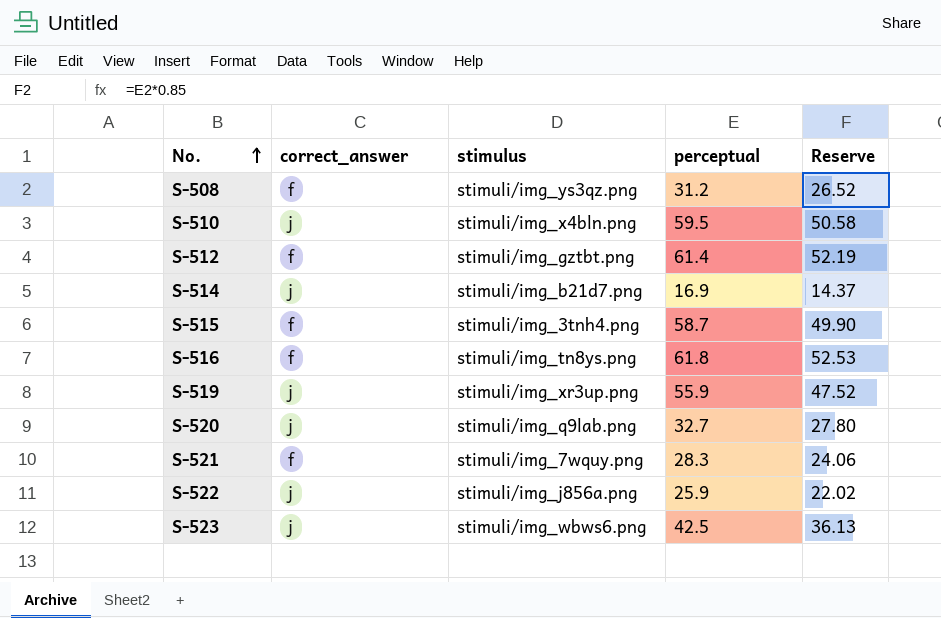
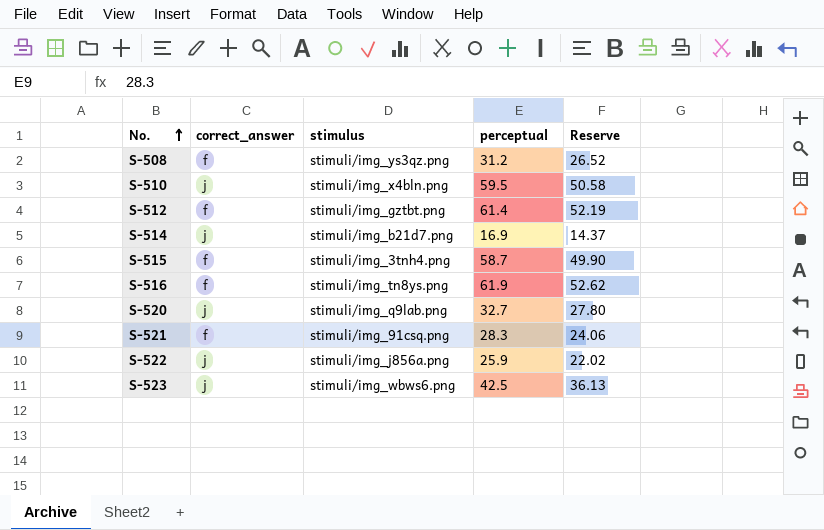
row S-519: j | stimuli/img_xr3up.png | 55.9 | 47.52 -> none
S-516 | perceptual: 61.8 -> 61.9
S-516 | Reserve: 52.53 -> 52.62
S-521 | stimulus: stimuli/img_7wquy.png -> stimuli/img_91csq.png

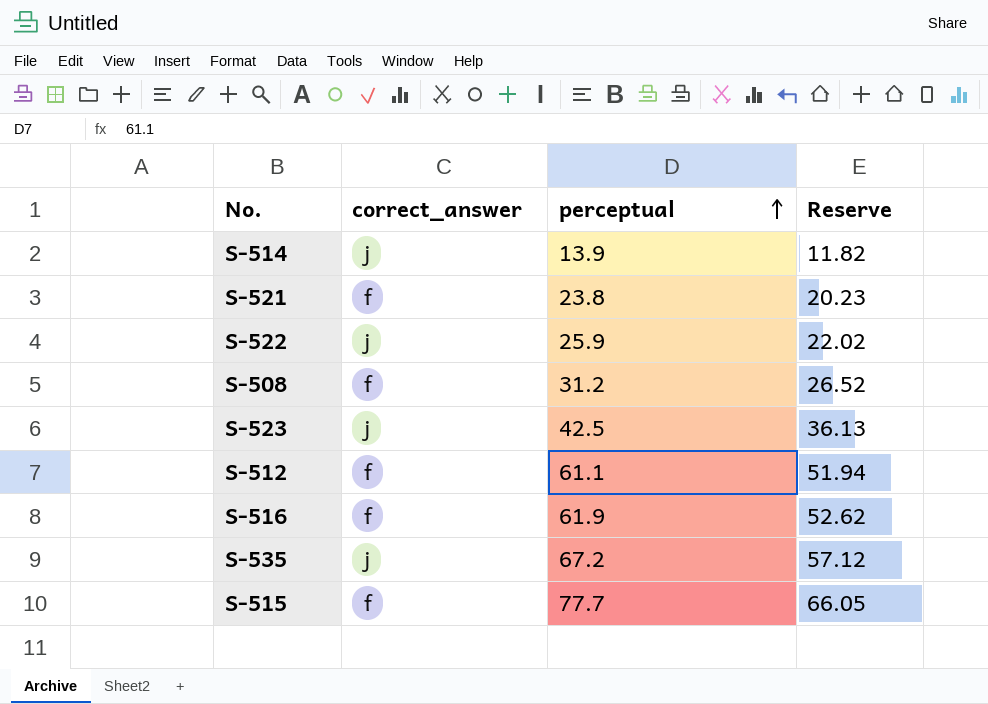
row order: No. ascending -> perceptual ascending
column stimulus | position: 3 -> none
row S-510: j | stimuli/img_x4bln.png | 59.5 | 50.58 -> none
row S-520: j | stimuli/img_q9lab.png | 32.7 | 27.80 -> none
S-514 | perceptual: 16.9 -> 13.9
S-514 | Reserve: 14.37 -> 11.82
S-521 | perceptual: 28.3 -> 23.8
S-521 | Reserve: 24.06 -> 20.23
S-512 | perceptual: 61.4 -> 61.1
S-512 | Reserve: 52.19 -> 51.94
row S-535: none -> j | 67.2 | 57.12
S-515 | perceptual: 58.7 -> 77.7
S-515 | Reserve: 49.90 -> 66.05

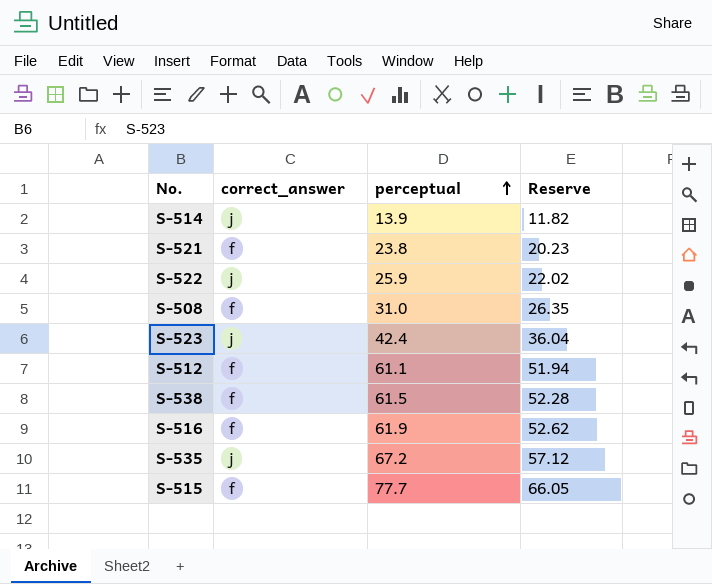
S-508 | perceptual: 31.2 -> 31.0
S-508 | Reserve: 26.52 -> 26.35
S-523 | perceptual: 42.5 -> 42.4
S-523 | Reserve: 36.13 -> 36.04
row S-538: none -> f | 61.5 | 52.28

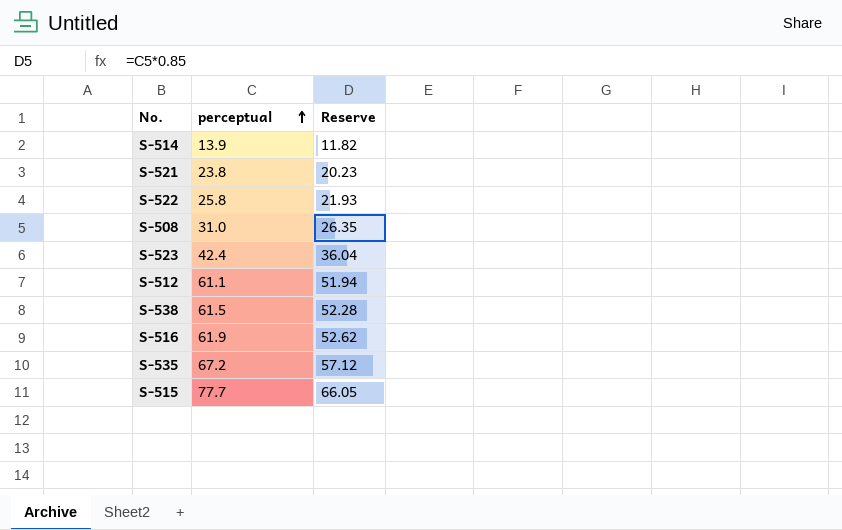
column correct_answer | position: 2 -> none
S-522 | perceptual: 25.9 -> 25.8
S-522 | Reserve: 22.02 -> 21.93

